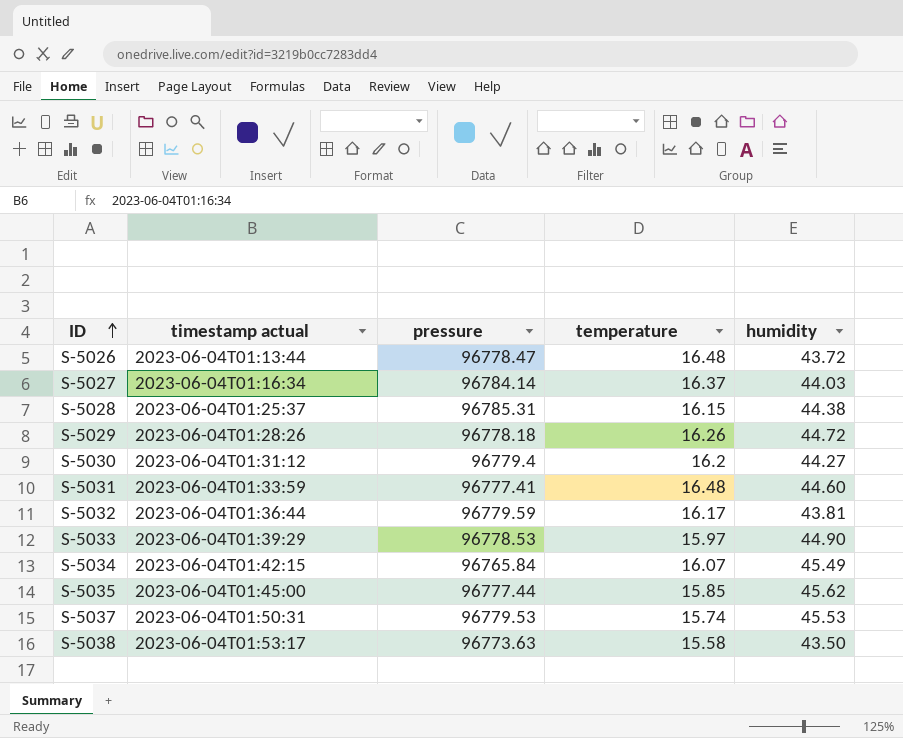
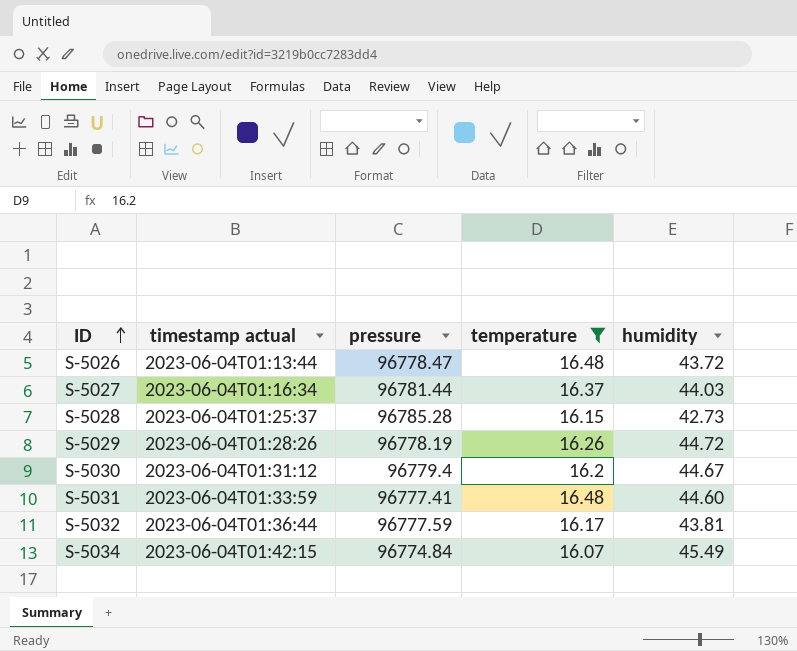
filter: none -> temperature >= 16.07
S-5027 | pressure: 96784.14 -> 96781.44
S-5028 | pressure: 96785.31 -> 96785.28
S-5028 | humidity: 44.38 -> 42.73
S-5029 | pressure: 96778.18 -> 96778.19
S-5030 | humidity: 44.27 -> 44.67
S-5032 | pressure: 96779.59 -> 96777.59
S-5034 | pressure: 96765.84 -> 96774.84

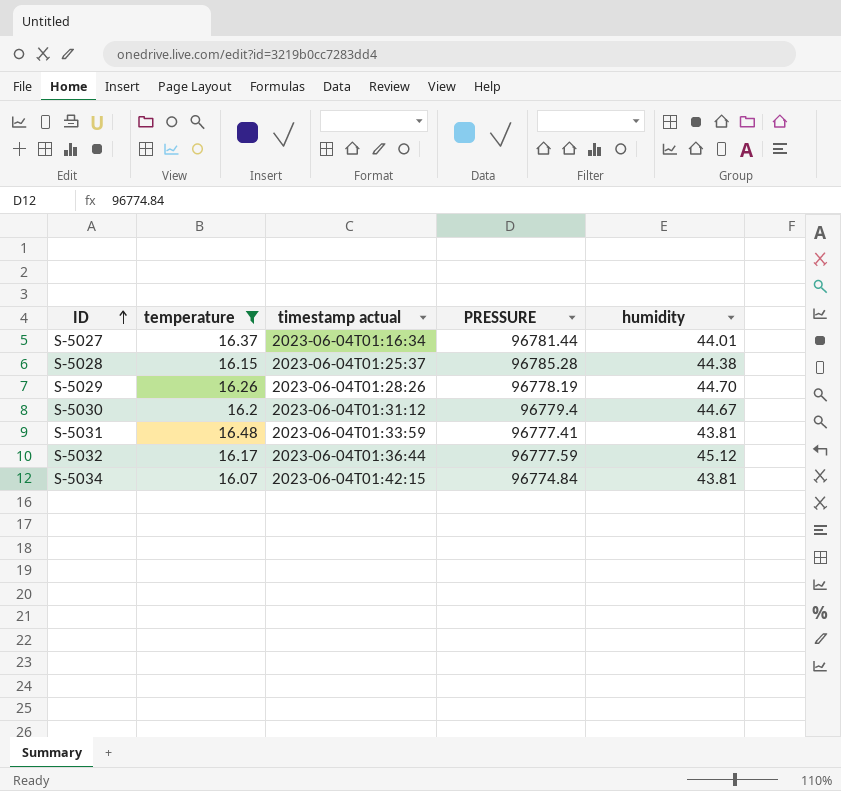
column temperature | position: 4 -> 2
column name: pressure -> PRESSURE
row S-5026: 2023-06-04T01:13:44 | 96778.47 | 16.48 | 43.72 -> none
S-5027 | humidity: 44.03 -> 44.01
S-5028 | humidity: 42.73 -> 44.38
S-5029 | humidity: 44.72 -> 44.70
S-5031 | humidity: 44.60 -> 43.81
S-5032 | humidity: 43.81 -> 45.12
S-5034 | humidity: 45.49 -> 43.81

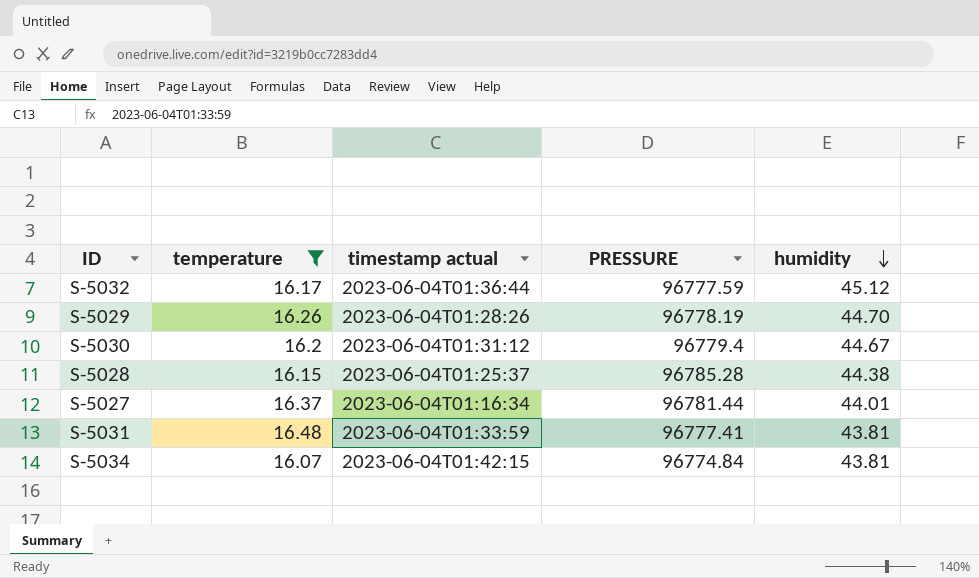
row order: ID ascending -> humidity descending

